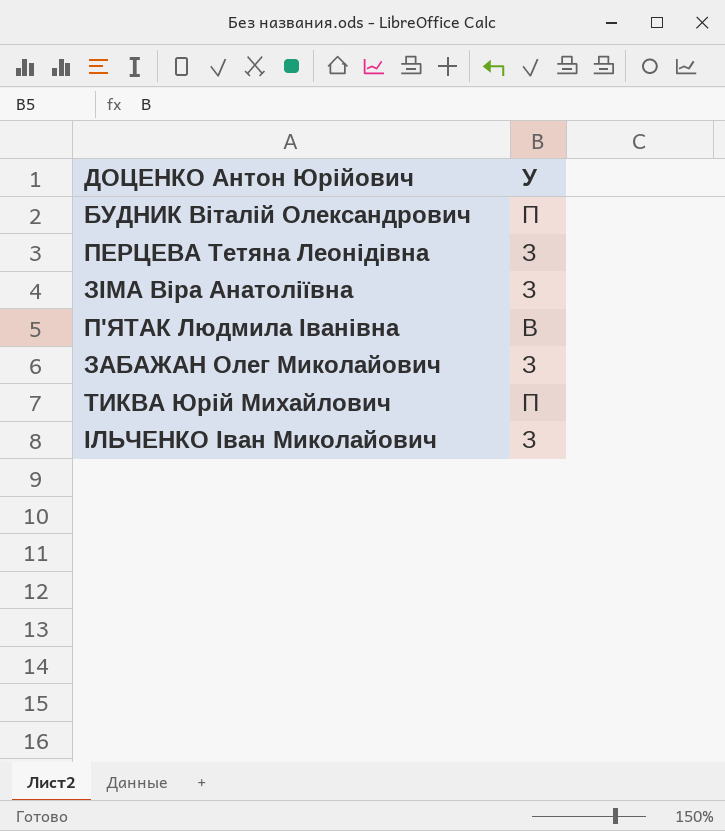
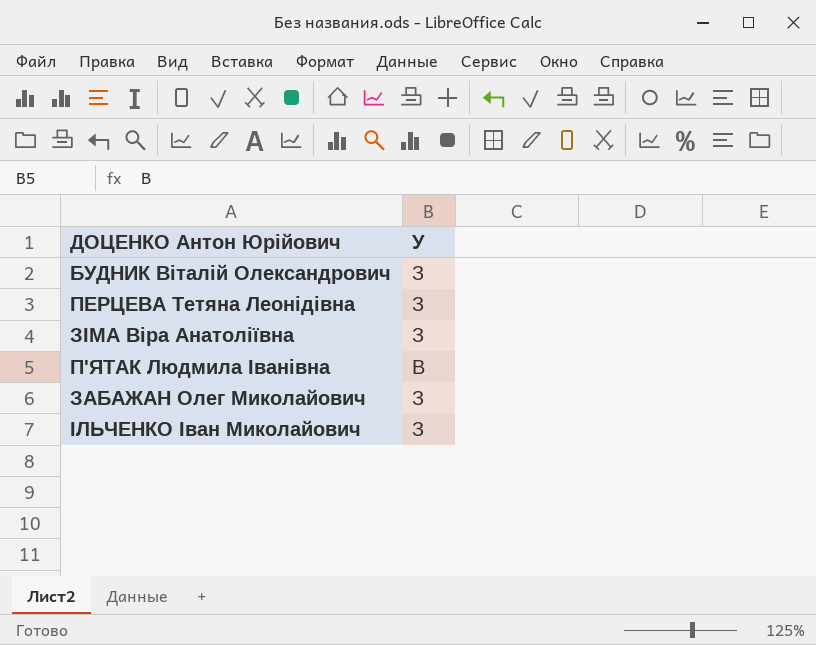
row ТИКВА Юрій Михайлович: П -> none
БУДНИК Віталій Олександрович | У: П -> З

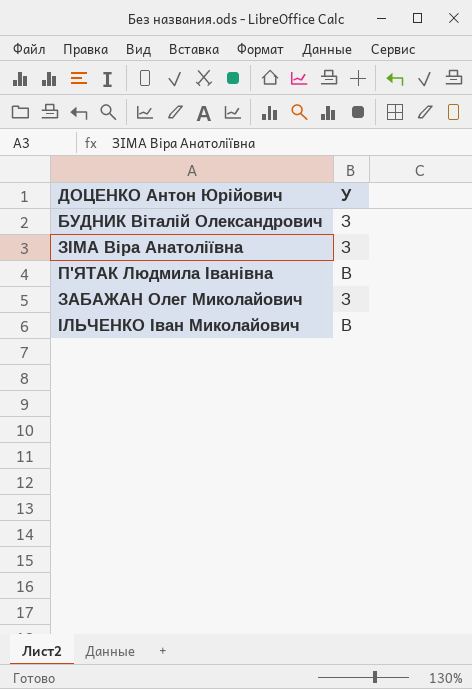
row ПЕРЦЕВА Тетяна Леонідівна: З -> none
ІЛЬЧЕНКО Іван Миколайович | У: З -> В

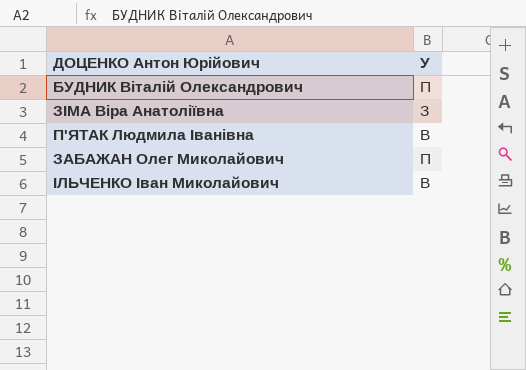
БУДНИК Віталій Олександрович | У: З -> П
ЗАБАЖАН Олег Миколайович | У: З -> П

